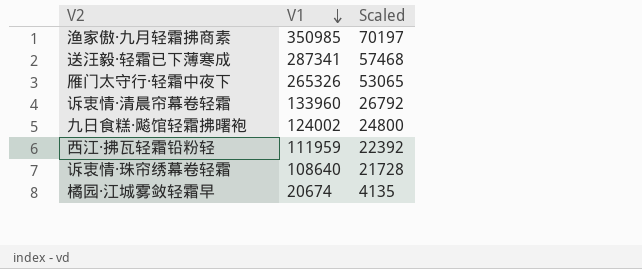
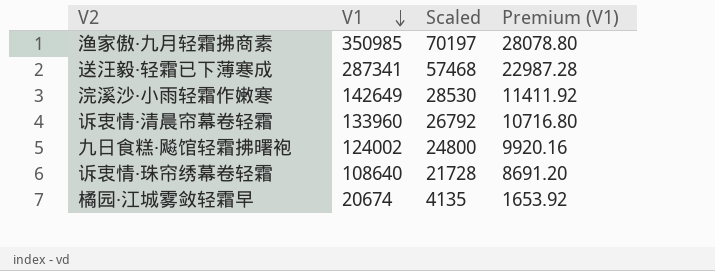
column Premium (V1) | formula: none -> [V1] * 0.08
row 雁门太守行·轻霜中夜下: 265326 | 53065 -> none
row 西江·拂瓦轻霜铅粉轻: 111959 | 22392 -> none
row 浣溪沙·小雨轻霜作嫩寒: none -> 142649 | 28530 | 11411.92

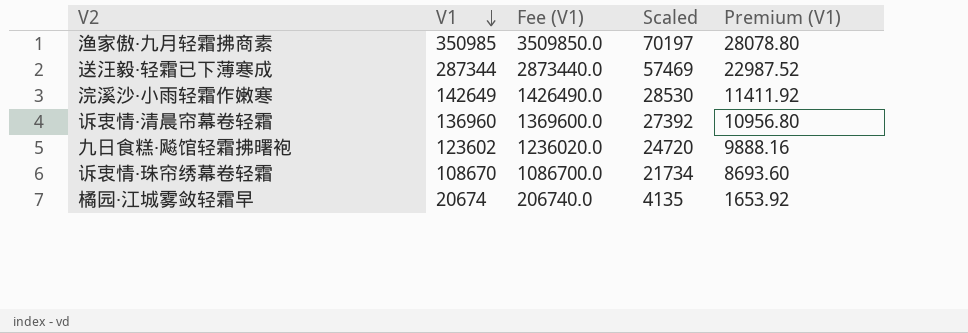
column Fee (V1) | formula: none -> [V1] * 10
送汪毅·轻霜已下薄寒成 | V1: 287341 -> 287344
送汪毅·轻霜已下薄寒成 | Scaled: 57468 -> 57469
送汪毅·轻霜已下薄寒成 | Premium (V1): 22987.28 -> 22987.52
诉衷情·清晨帘幕卷轻霜 | V1: 133960 -> 136960
诉衷情·清晨帘幕卷轻霜 | Scaled: 26792 -> 27392
诉衷情·清晨帘幕卷轻霜 | Premium (V1): 10716.80 -> 10956.80
九日食糕·飚馆轻霜拂曙袍 | V1: 124002 -> 123602
九日食糕·飚馆轻霜拂曙袍 | Scaled: 24800 -> 24720
九日食糕·飚馆轻霜拂曙袍 | Premium (V1): 9920.16 -> 9888.16
诉衷情·珠帘绣幕卷轻霜 | V1: 108640 -> 108670
诉衷情·珠帘绣幕卷轻霜 | Scaled: 21728 -> 21734
诉衷情·珠帘绣幕卷轻霜 | Premium (V1): 8691.20 -> 8693.60

